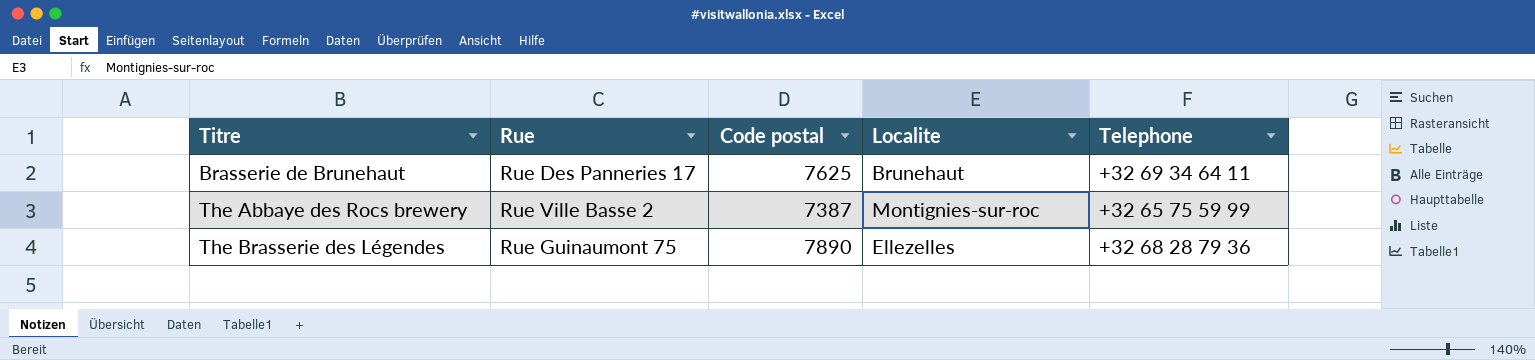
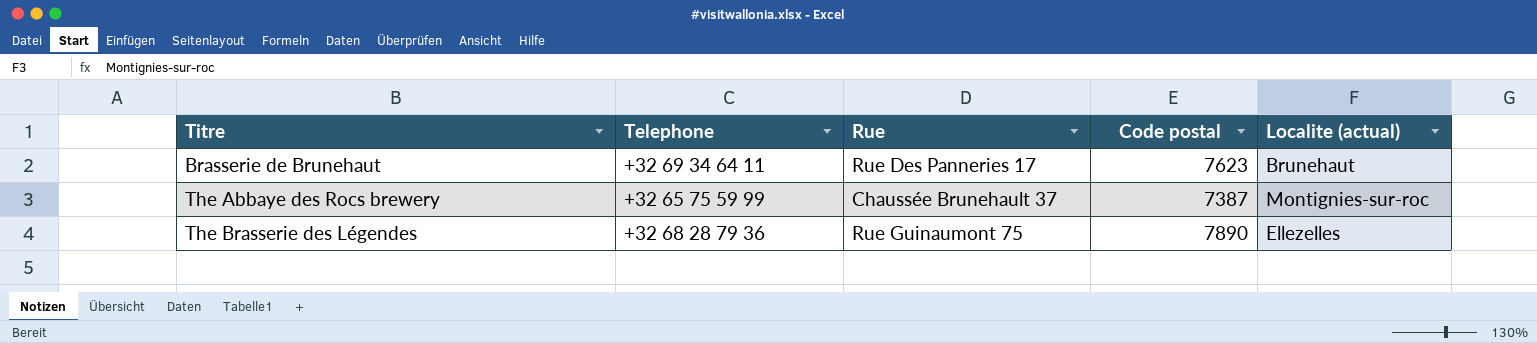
column Telephone | position: 5 -> 2
column name: Localite -> Localite (actual)
Brasserie de Brunehaut | Code postal: 7625 -> 7623
The Abbaye des Rocs brewery | Rue: Rue Ville Basse 2 -> Chaussée Brunehault 37

